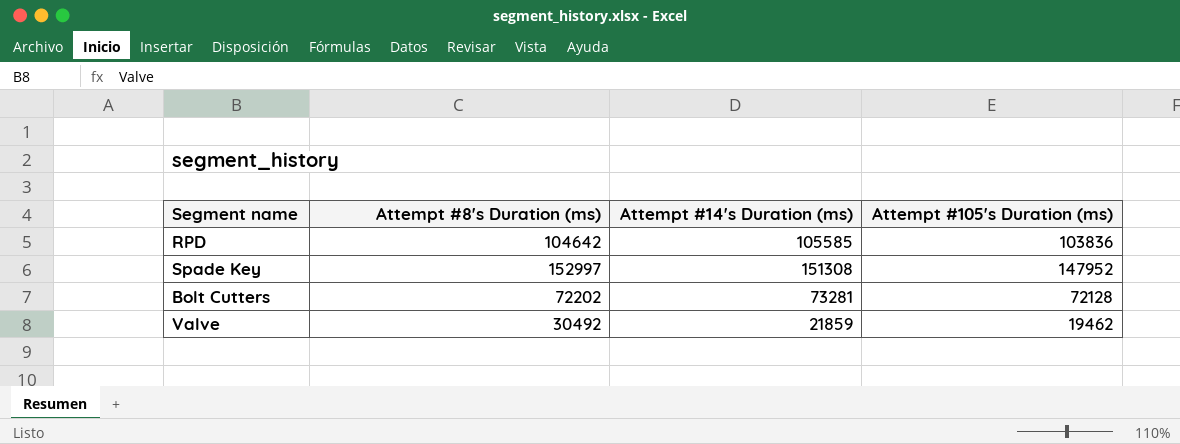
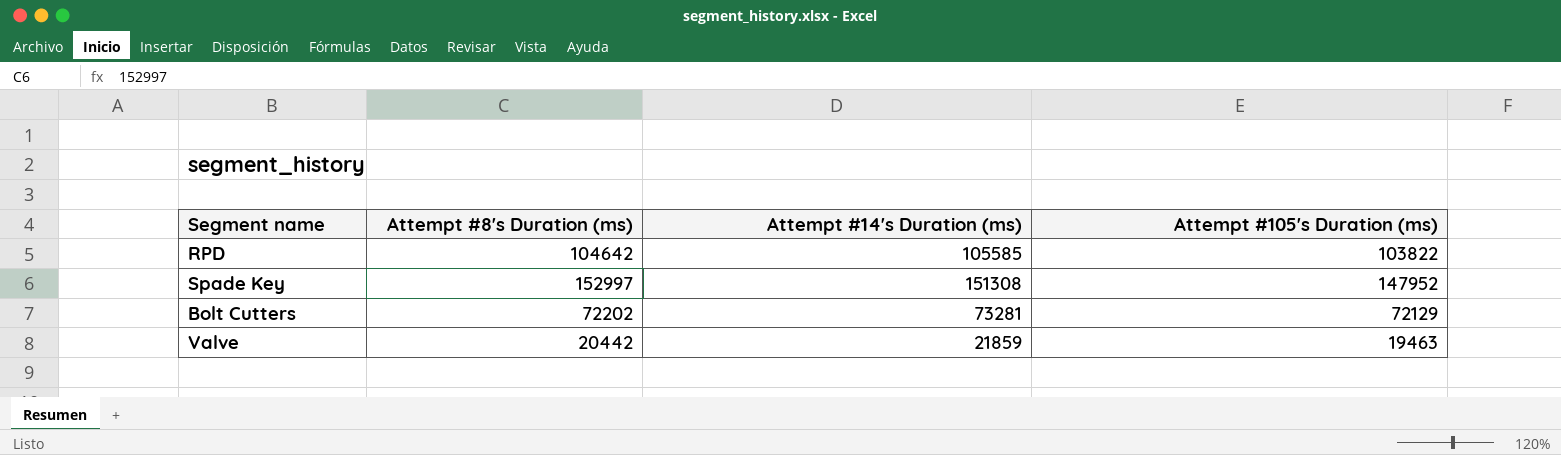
RPD | Attempt #105's Duration (ms): 103836 -> 103822
Bolt Cutters | Attempt #105's Duration (ms): 72128 -> 72129
Valve | Attempt #8's Duration (ms): 30492 -> 20442
Valve | Attempt #105's Duration (ms): 19462 -> 19463

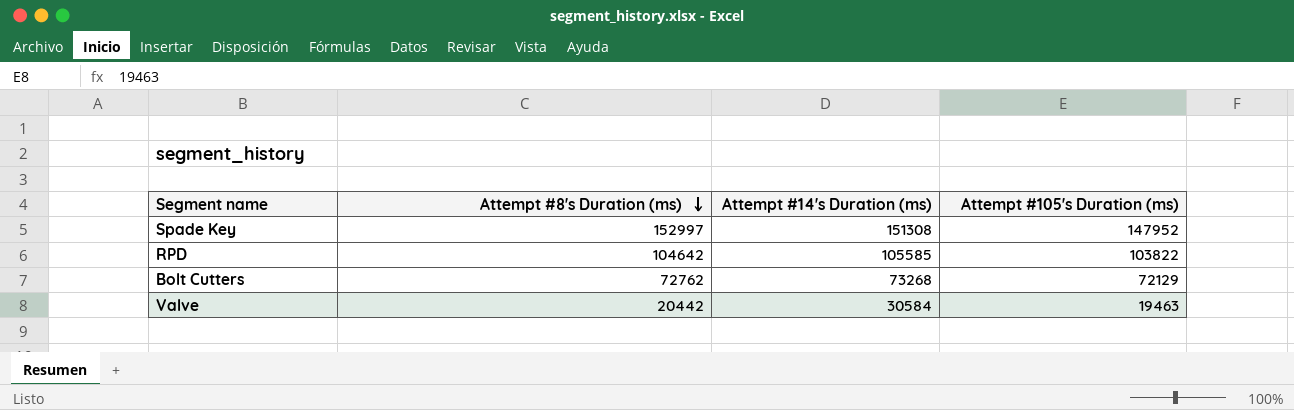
row order: none -> Attempt #8's Duration (ms) descending
Bolt Cutters | Attempt #8's Duration (ms): 72202 -> 72762
Bolt Cutters | Attempt #14's Duration (ms): 73281 -> 73268
Valve | Attempt #14's Duration (ms): 21859 -> 30584

